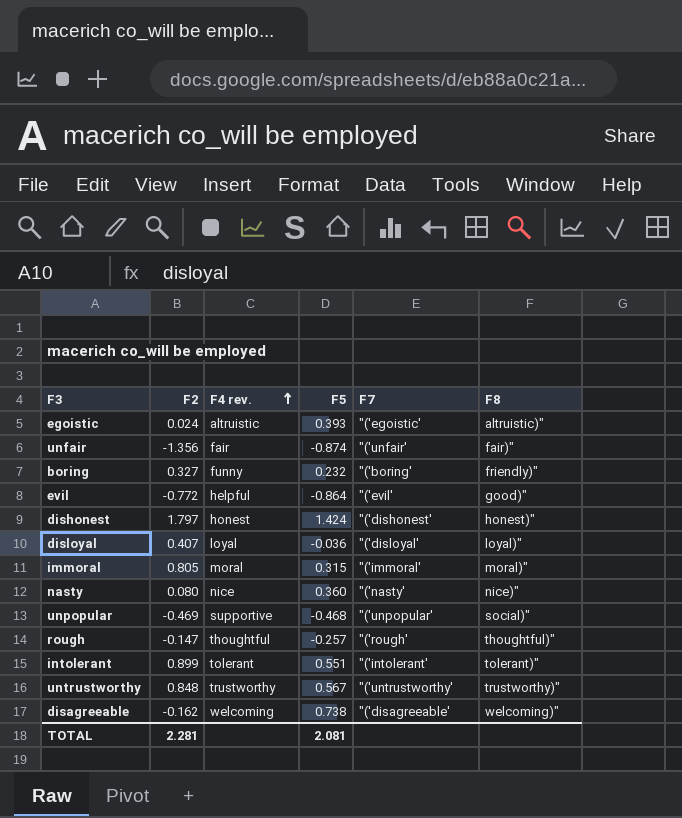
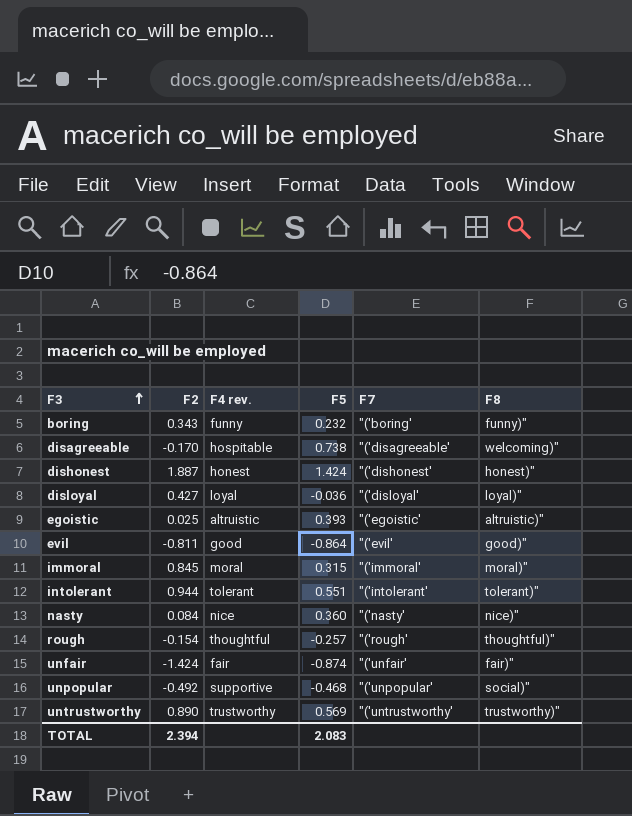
row order: F4 rev. ascending -> F3 ascending
boring | F2: 0.327 -> 0.343
boring | F8: friendly)" -> funny)"
disagreeable | F2: -0.162 -> -0.170
disagreeable | F4 rev.: welcoming -> hospitable
dishonest | F2: 1.797 -> 1.887
disloyal | F2: 0.407 -> 0.427
egoistic | F2: 0.024 -> 0.025
evil | F2: -0.772 -> -0.811
evil | F4 rev.: helpful -> good
immoral | F2: 0.805 -> 0.845
intolerant | F2: 0.899 -> 0.944
nasty | F2: 0.080 -> 0.084
rough | F2: -0.147 -> -0.154
unfair | F2: -1.356 -> -1.424
unpopular | F2: -0.469 -> -0.492
untrustworthy | F2: 0.848 -> 0.890
untrustworthy | F5: 0.567 -> 0.569
TOTAL | F2: 2.281 -> 2.394
TOTAL | F5: 2.081 -> 2.083

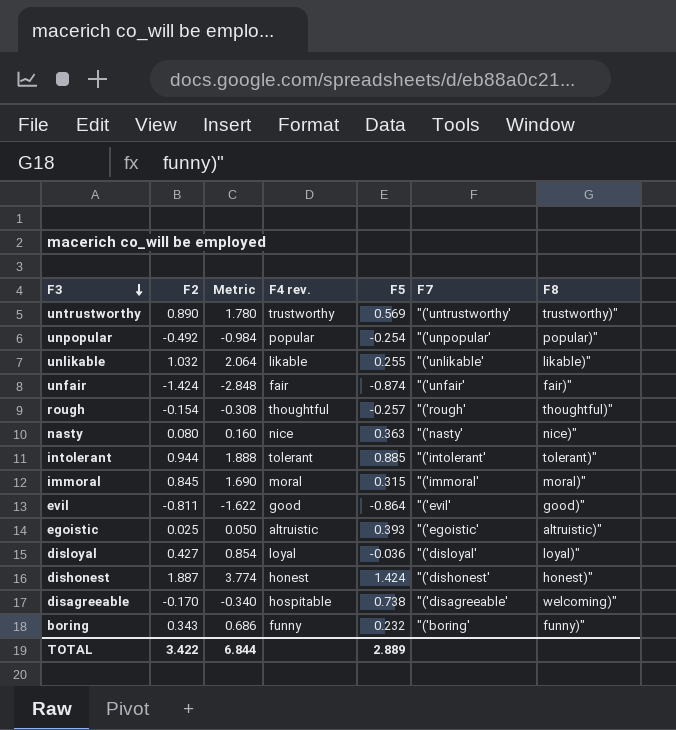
row order: F3 ascending -> F3 descending
column Metric | formula: none -> [F2] * 2
unpopular | F4 rev.: supportive -> popular
unpopular | F5: -0.468 -> -0.254
unpopular | F8: social)" -> popular)"
row unlikable: none -> 1.032 | 2.064 | likable | 0.255 | "('unlikable' | likable)"
nasty | F2: 0.084 -> 0.080
nasty | F5: 0.360 -> 0.363
intolerant | F5: 0.551 -> 0.885
TOTAL | F2: 2.394 -> 3.422
TOTAL | F5: 2.083 -> 2.889

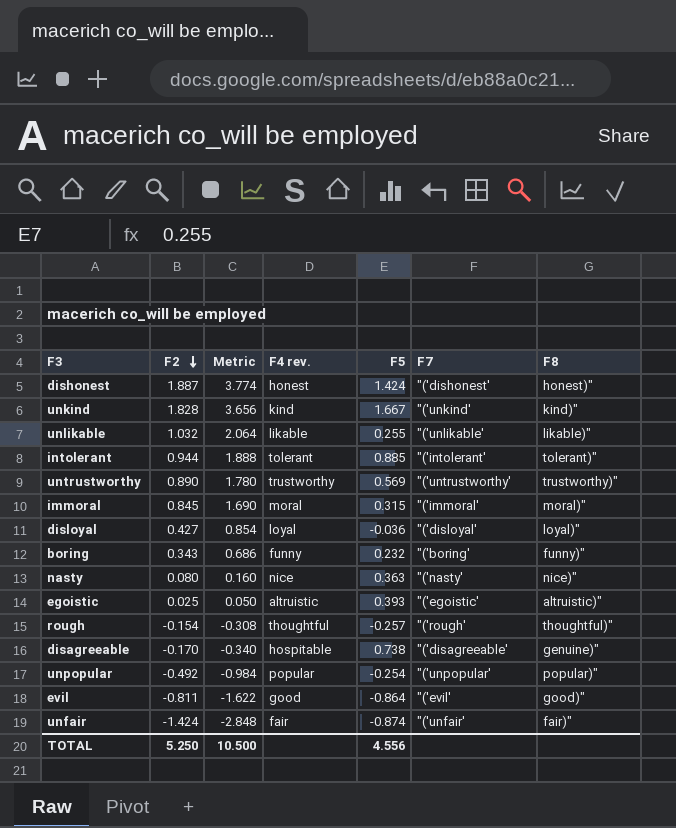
row order: F3 descending -> F2 descending
row unkind: none -> 1.828 | 3.656 | kind | 1.667 | "('unkind' | kind)"
disagreeable | F8: welcoming)" -> genuine)"
TOTAL | F2: 3.422 -> 5.250
TOTAL | Metric: 6.844 -> 10.500
TOTAL | F5: 2.889 -> 4.556

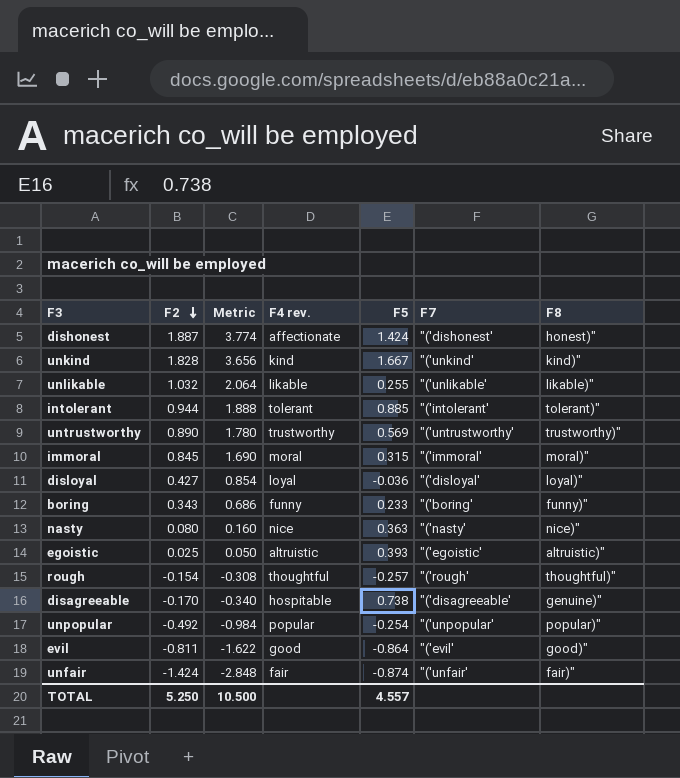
dishonest | F4 rev.: honest -> affectionate
boring | F5: 0.232 -> 0.233
TOTAL | F5: 4.556 -> 4.557

